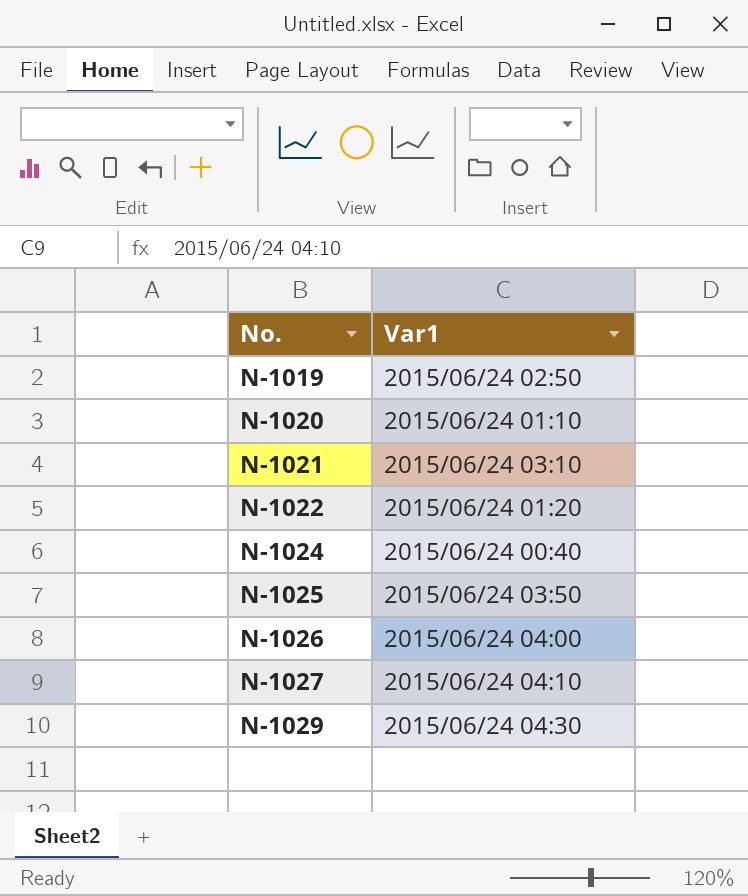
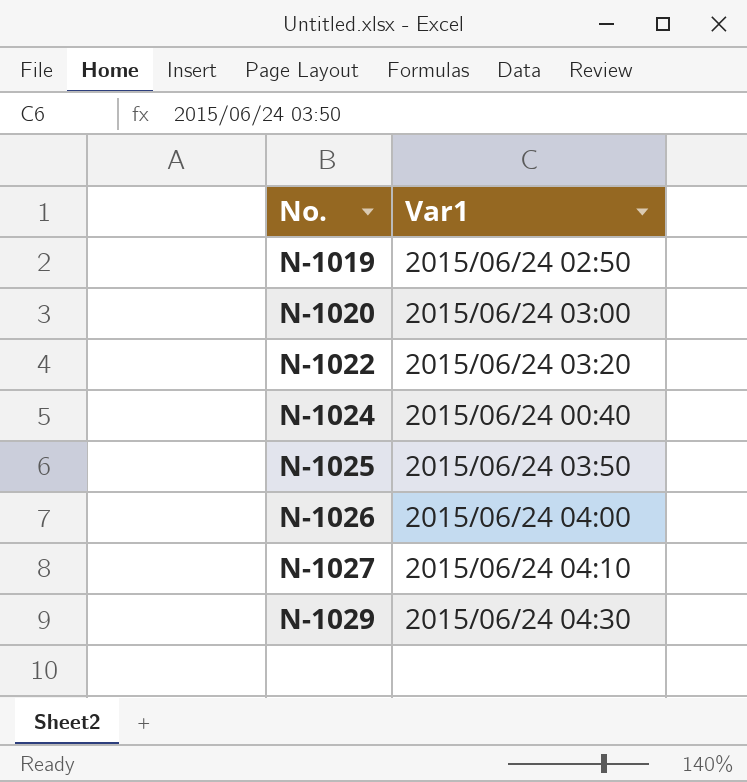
row N-1021: 2015/06/24 03:10 -> none
N-1020 | Var1: 2015/06/24 01:10 -> 2015/06/24 03:00
N-1022 | Var1: 2015/06/24 01:20 -> 2015/06/24 03:20

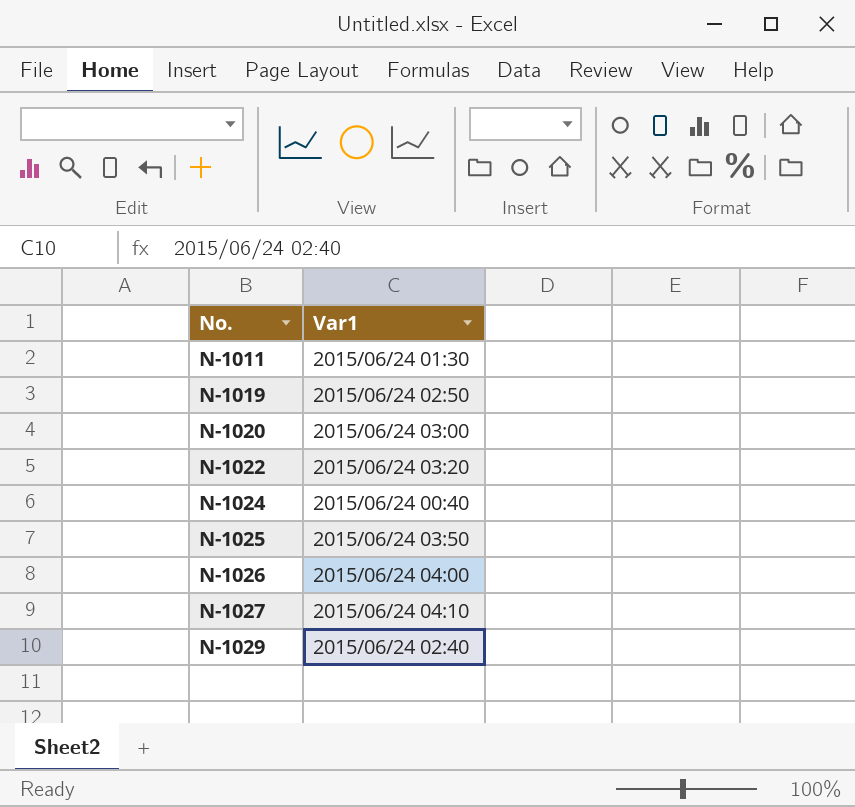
row N-1011: none -> 2015/06/24 01:30
N-1029 | Var1: 2015/06/24 04:30 -> 2015/06/24 02:40

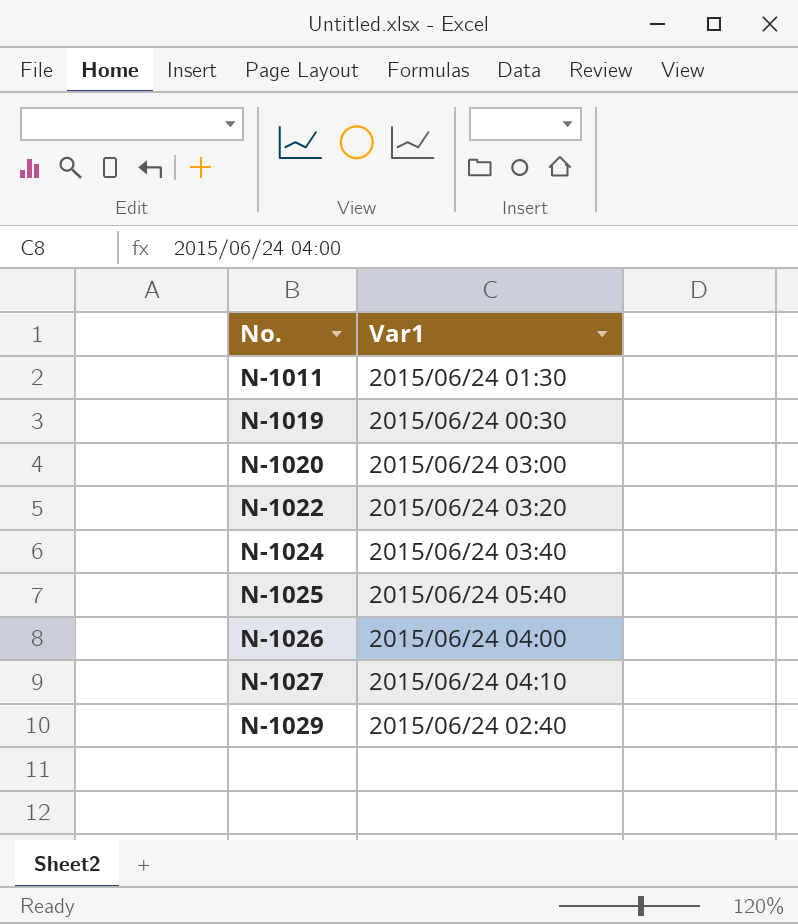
N-1019 | Var1: 2015/06/24 02:50 -> 2015/06/24 00:30
N-1024 | Var1: 2015/06/24 00:40 -> 2015/06/24 03:40
N-1025 | Var1: 2015/06/24 03:50 -> 2015/06/24 05:40

